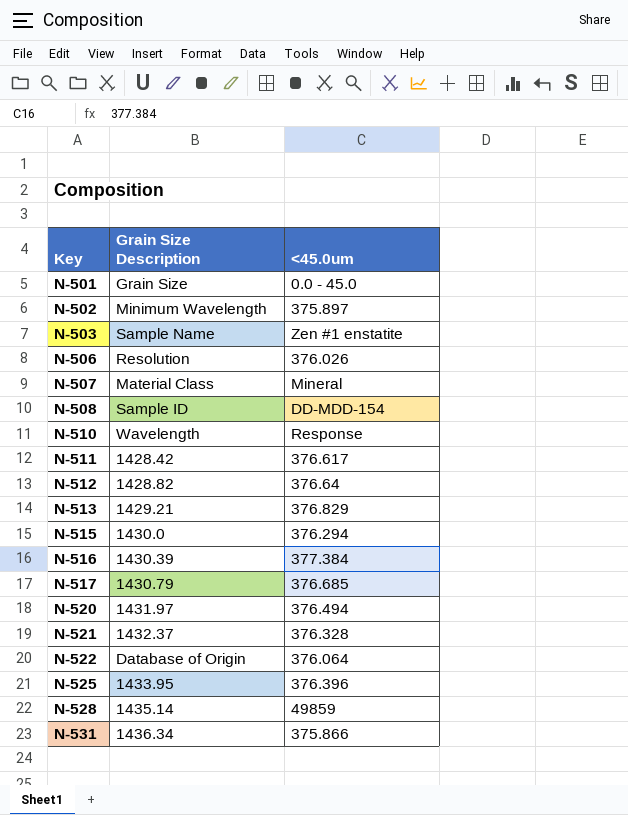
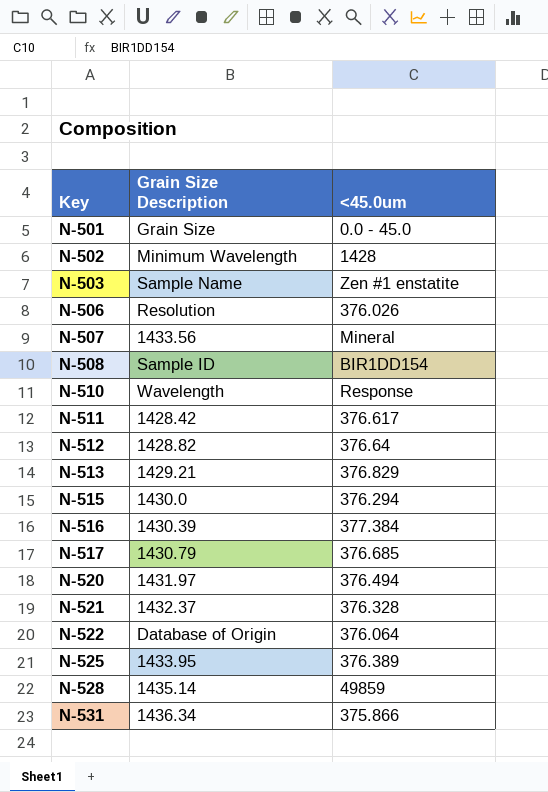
N-502 | <45.0um: 375.897 -> 1428
N-507 | Grain Size Description: Material Class -> 1433.56
N-508 | <45.0um: DD-MDD-154 -> BIR1DD154
N-525 | <45.0um: 376.396 -> 376.389

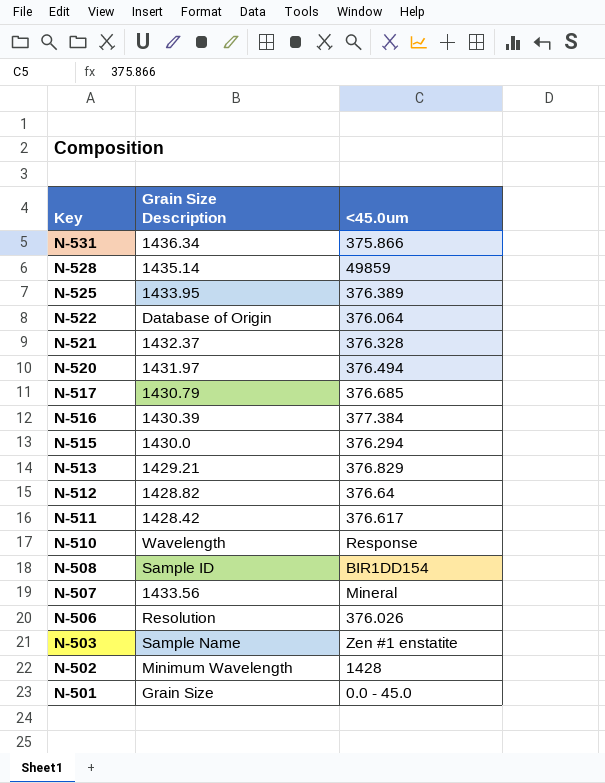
row order: Key ascending -> Key descending

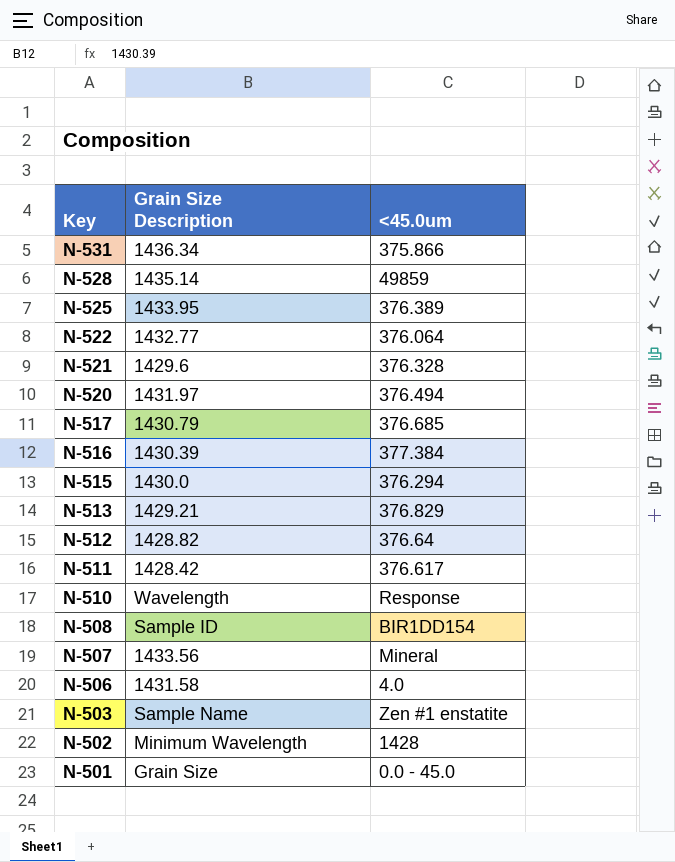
N-522 | Grain Size Description: Database of Origin -> 1432.77
N-521 | Grain Size Description: 1432.37 -> 1429.6
N-506 | Grain Size Description: Resolution -> 1431.58
N-506 | <45.0um: 376.026 -> 4.0

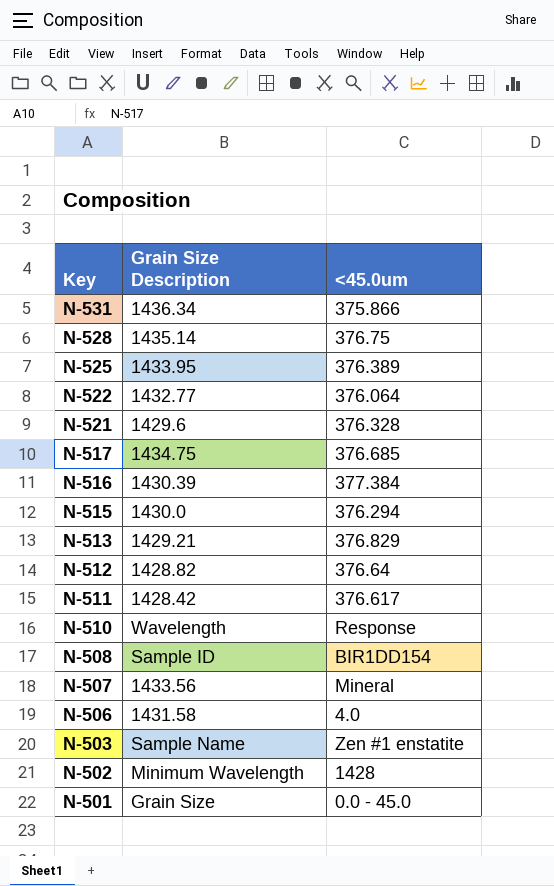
row N-520: 1431.97 | 376.494 -> none
N-528 | <45.0um: 49859 -> 376.75
N-517 | Grain Size Description: 1430.79 -> 1434.75

